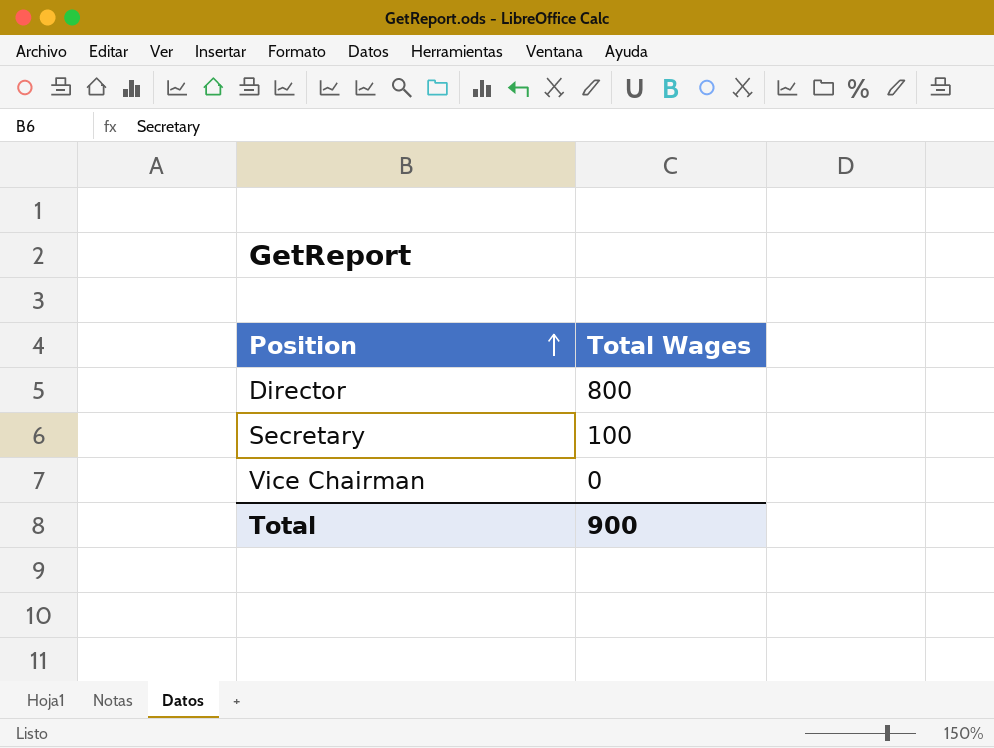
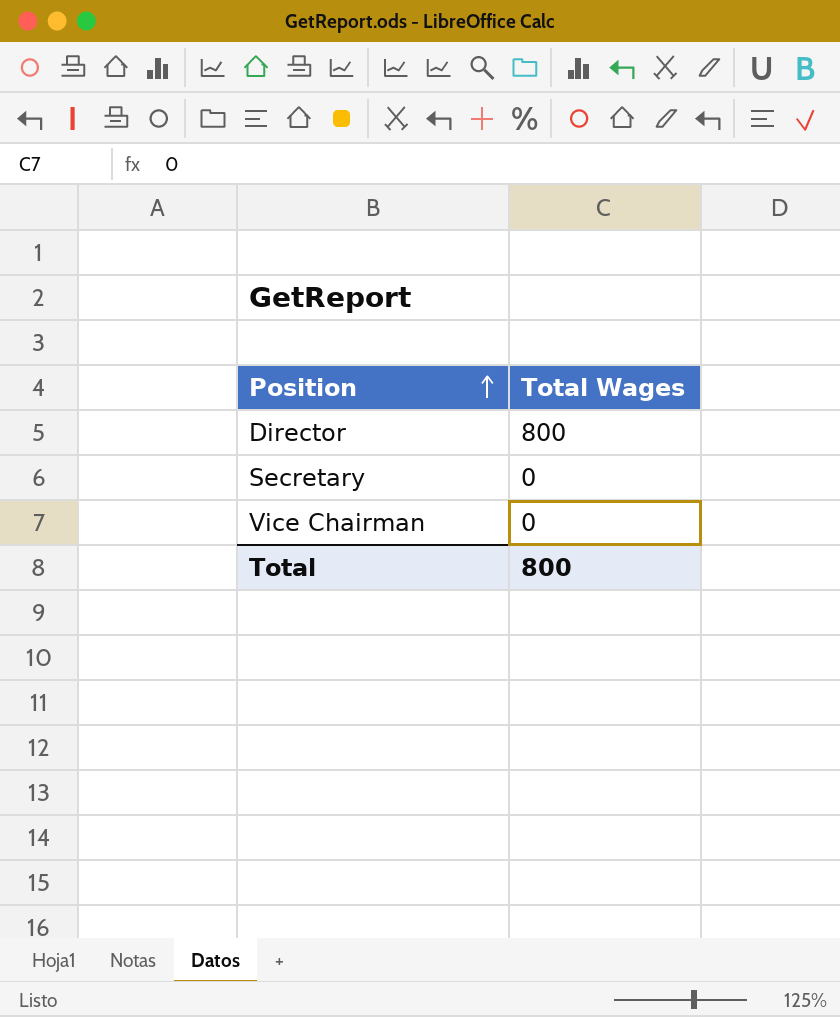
Secretary | Total Wages: 100 -> 0
Total | Total Wages: 900 -> 800

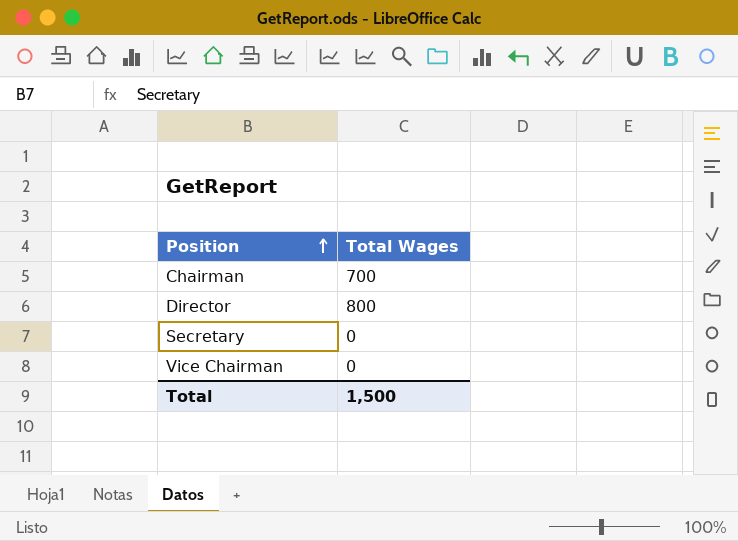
row Chairman: none -> 700
Total | Total Wages: 800 -> 1,500

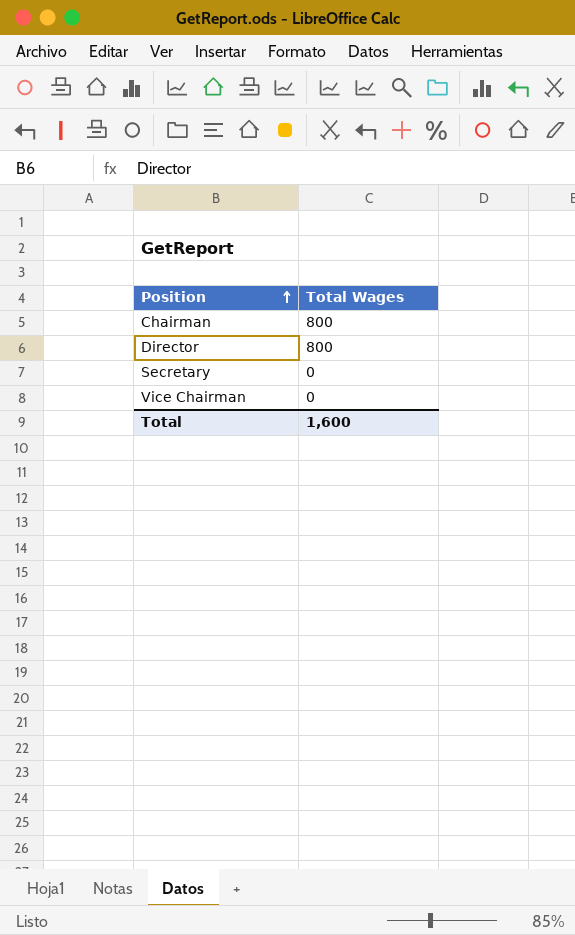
Chairman | Total Wages: 700 -> 800
Total | Total Wages: 1,500 -> 1,600

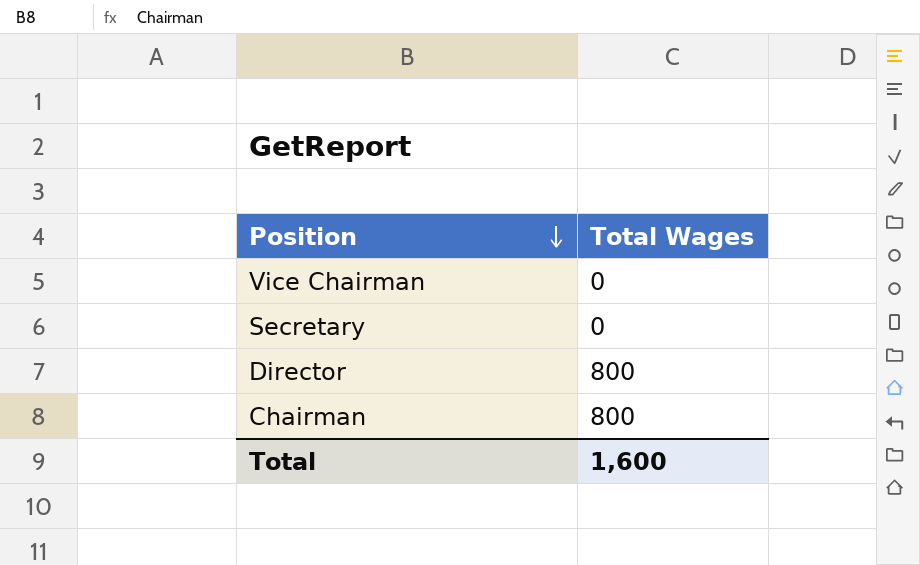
row order: Position ascending -> Position descending

